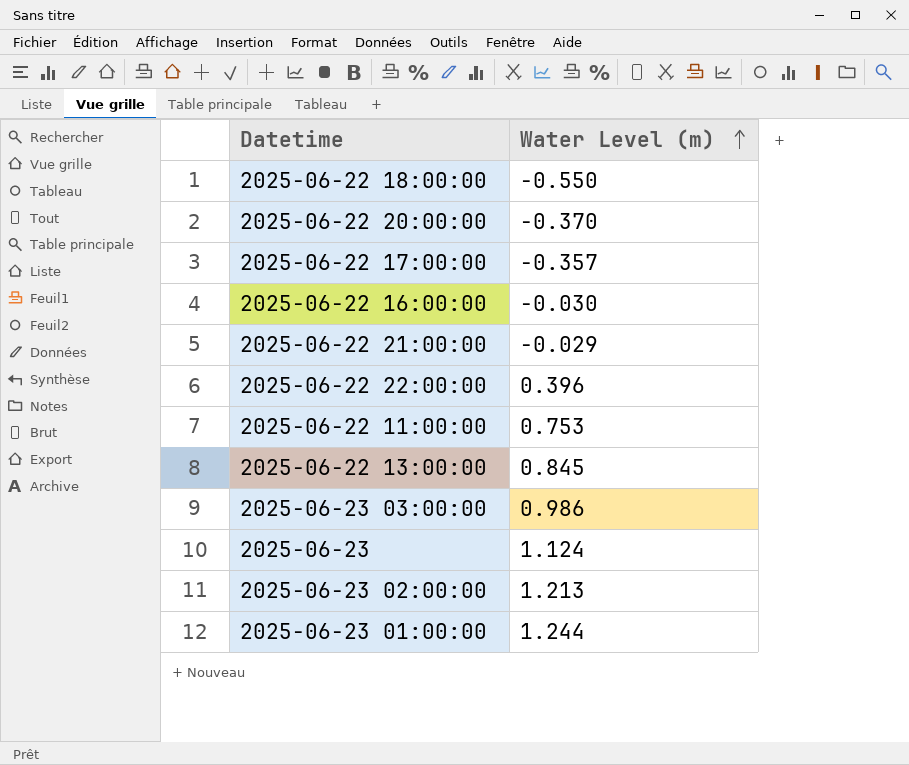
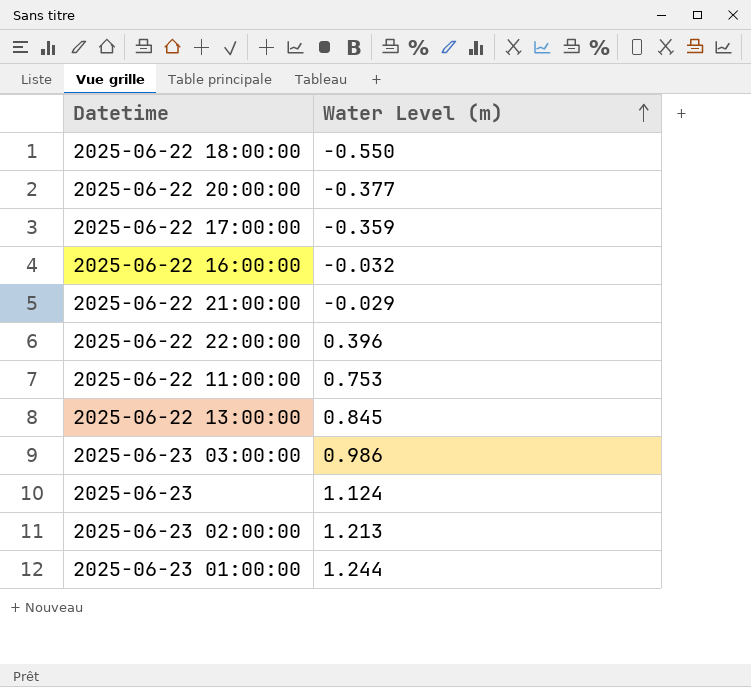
2025-06-22 20:00:00 | Water Level (m): -0.370 -> -0.377
2025-06-22 17:00:00 | Water Level (m): -0.357 -> -0.359
2025-06-22 16:00:00 | Water Level (m): -0.030 -> -0.032

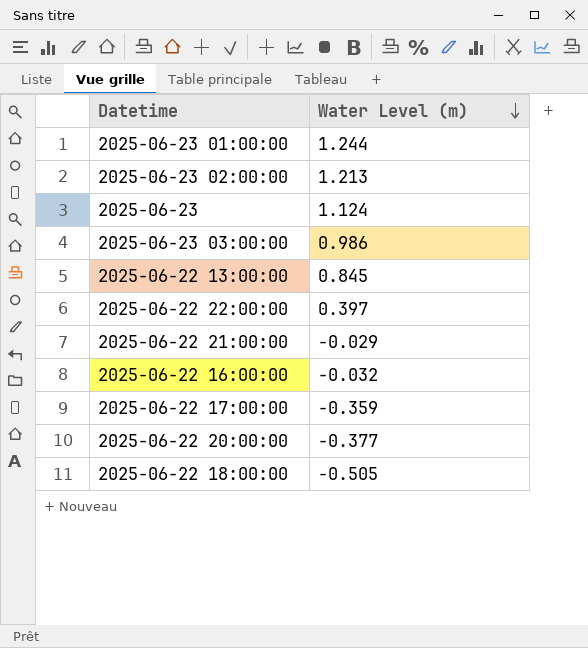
row order: Water Level (m) ascending -> Water Level (m) descending
row 2025-06-22 11:00:00: 0.753 -> none
2025-06-22 22:00:00 | Water Level (m): 0.396 -> 0.397
2025-06-22 18:00:00 | Water Level (m): -0.550 -> -0.505

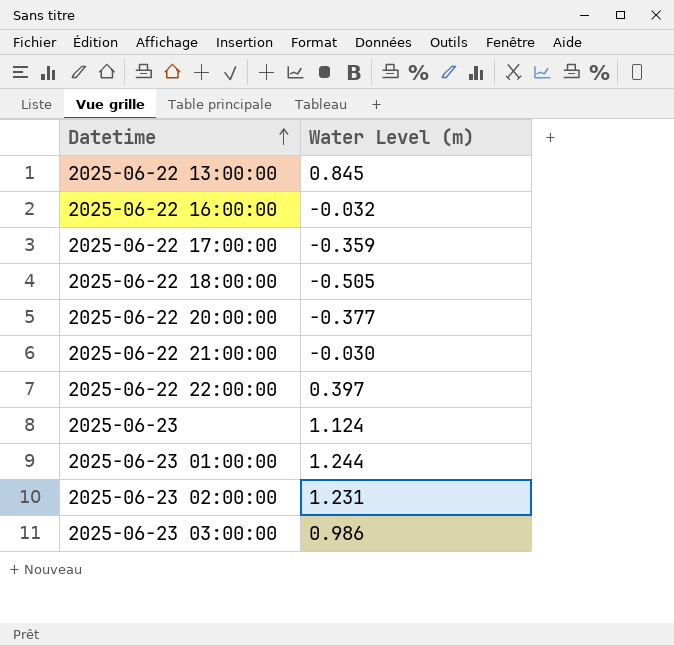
row order: Water Level (m) descending -> Datetime ascending
2025-06-22 21:00:00 | Water Level (m): -0.029 -> -0.030
2025-06-23 02:00:00 | Water Level (m): 1.213 -> 1.231

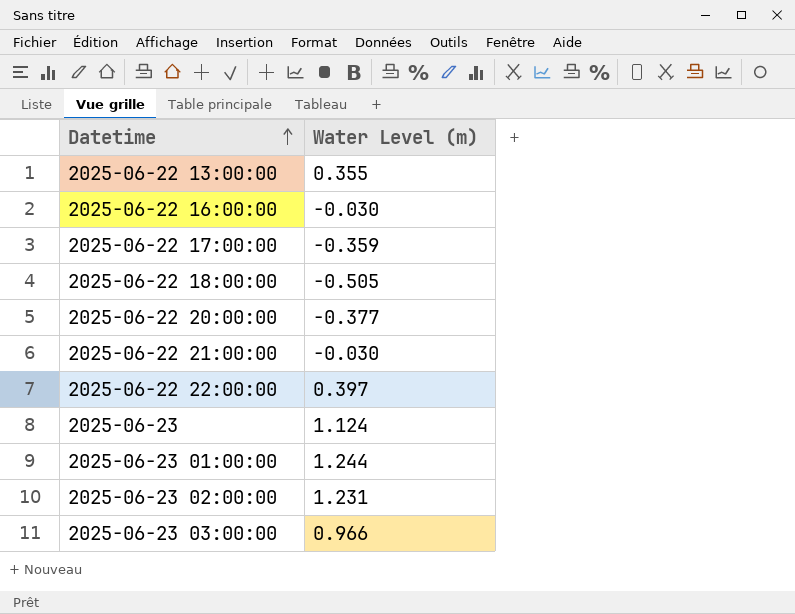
2025-06-22 13:00:00 | Water Level (m): 0.845 -> 0.355
2025-06-22 16:00:00 | Water Level (m): -0.032 -> -0.030
2025-06-23 03:00:00 | Water Level (m): 0.986 -> 0.966

